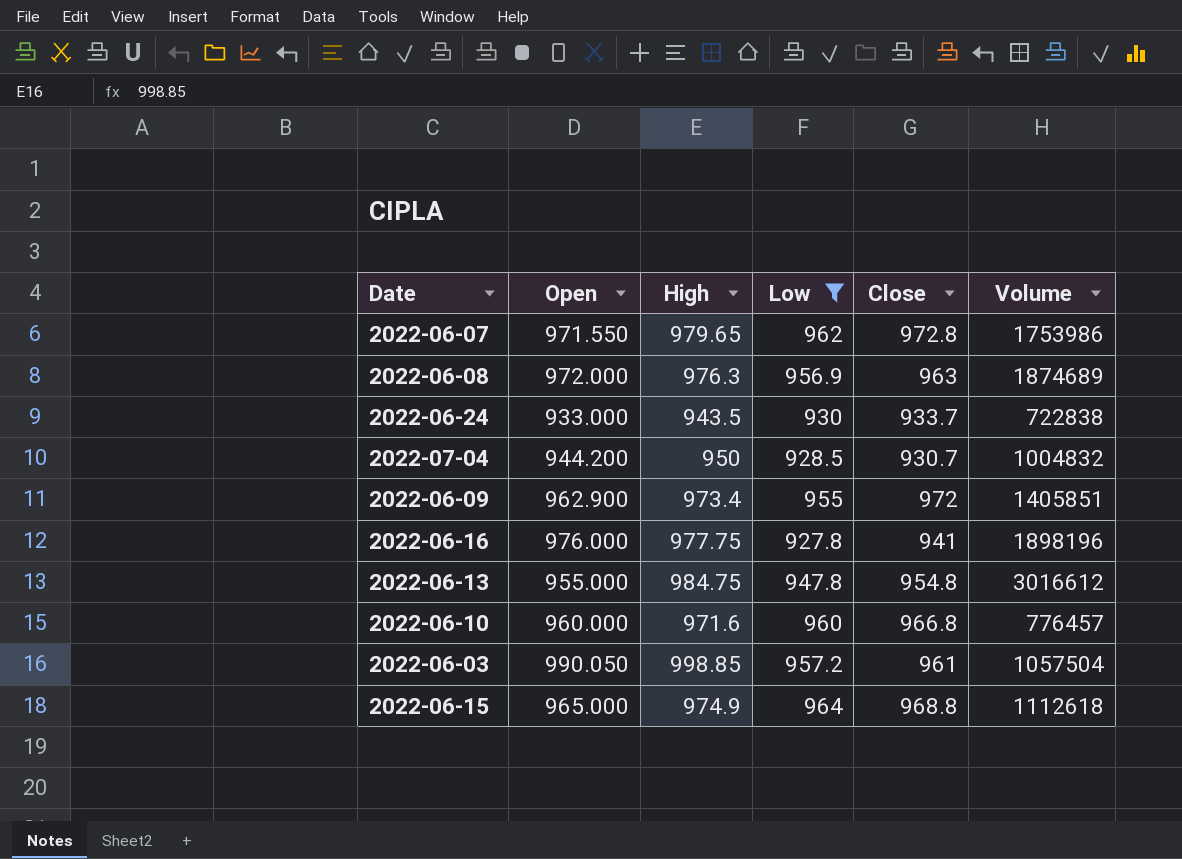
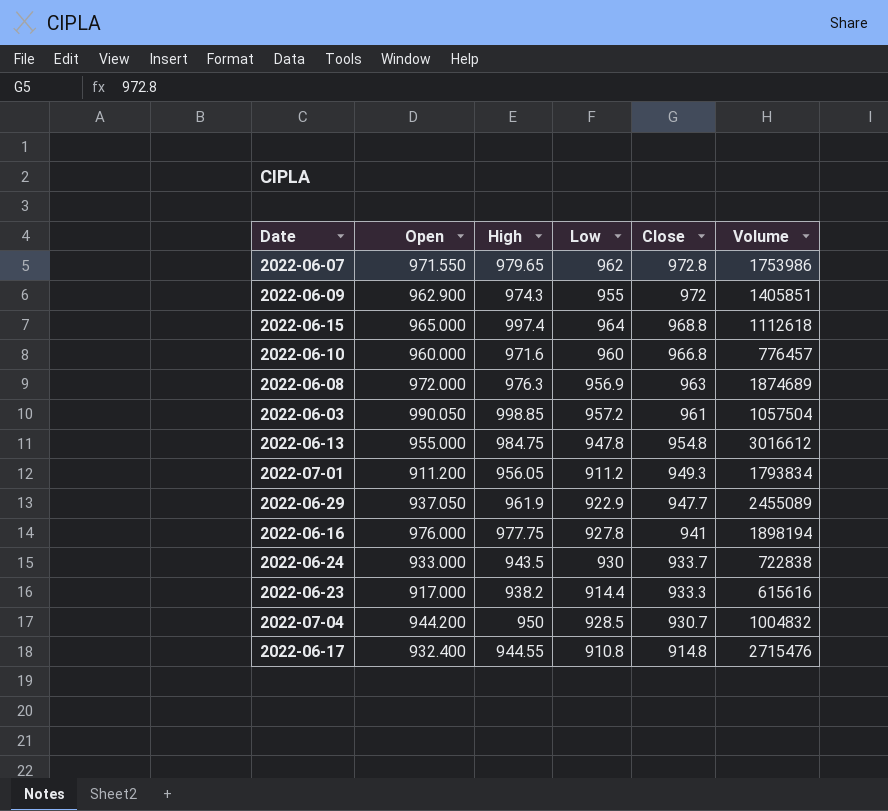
filter: Low >= 927.8 -> none
row order: none -> Close descending
2022-06-09 | High: 973.4 -> 974.3
2022-06-15 | High: 974.9 -> 997.4
2022-06-16 | Volume: 1898196 -> 1898194

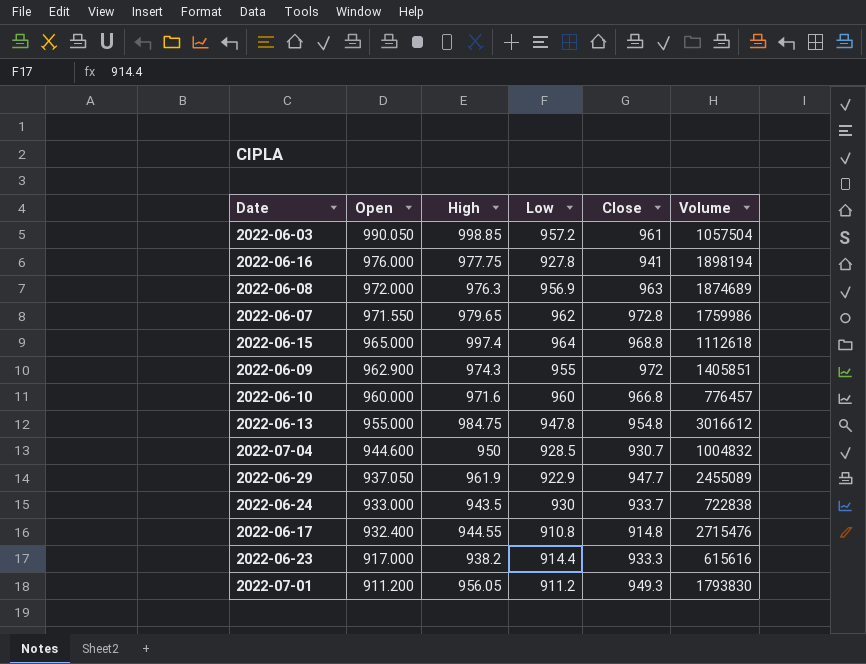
row order: Close descending -> Open descending
2022-06-07 | Volume: 1753986 -> 1759986
2022-07-04 | Open: 944.200 -> 944.600
2022-07-01 | Volume: 1793834 -> 1793830

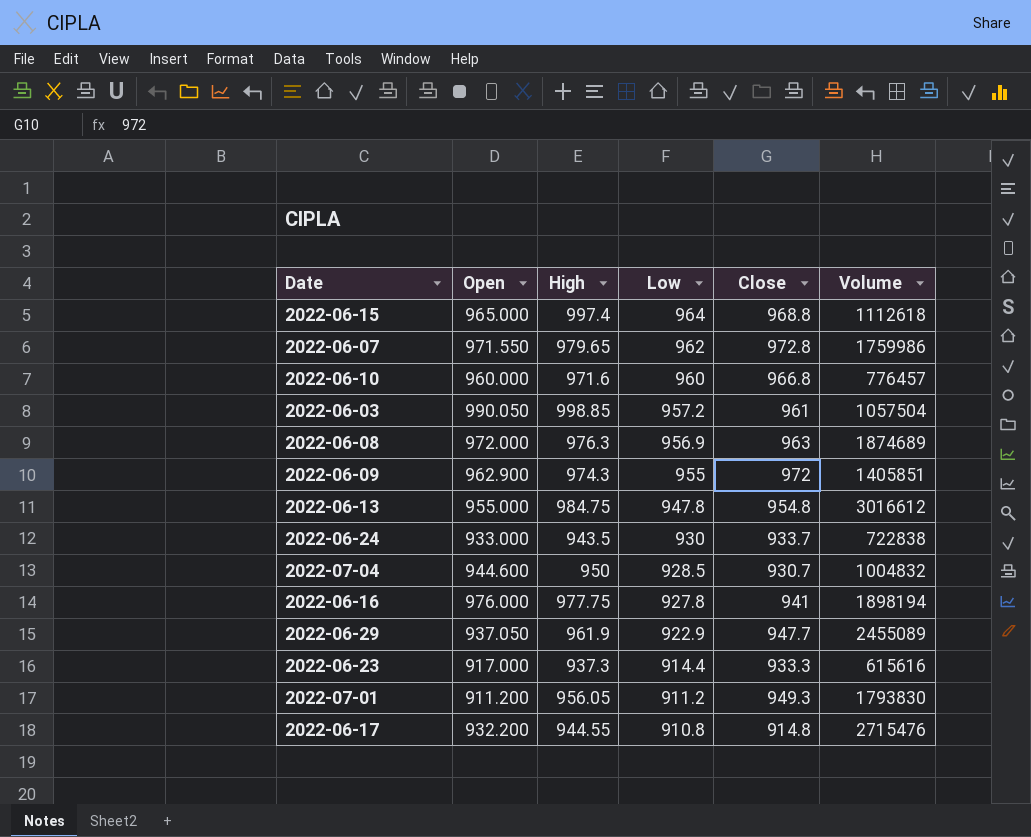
row order: Open descending -> Low descending
2022-06-23 | High: 938.2 -> 937.3
2022-06-17 | Open: 932.400 -> 932.200

